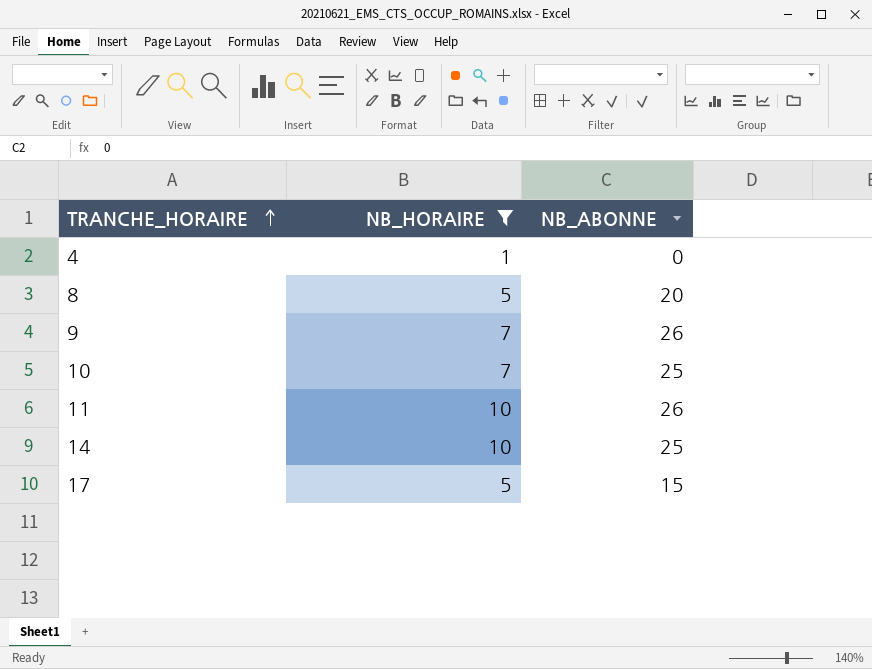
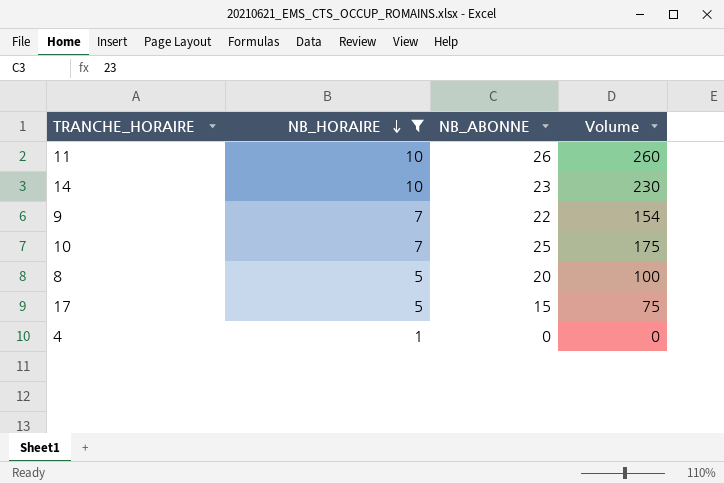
row order: TRANCHE_HORAIRE ascending -> NB_HORAIRE descending
column Volume | formula: none -> [NB_HORAIRE] * [NB_ABONNE]
14 | NB_ABONNE: 25 -> 23
9 | NB_ABONNE: 26 -> 22

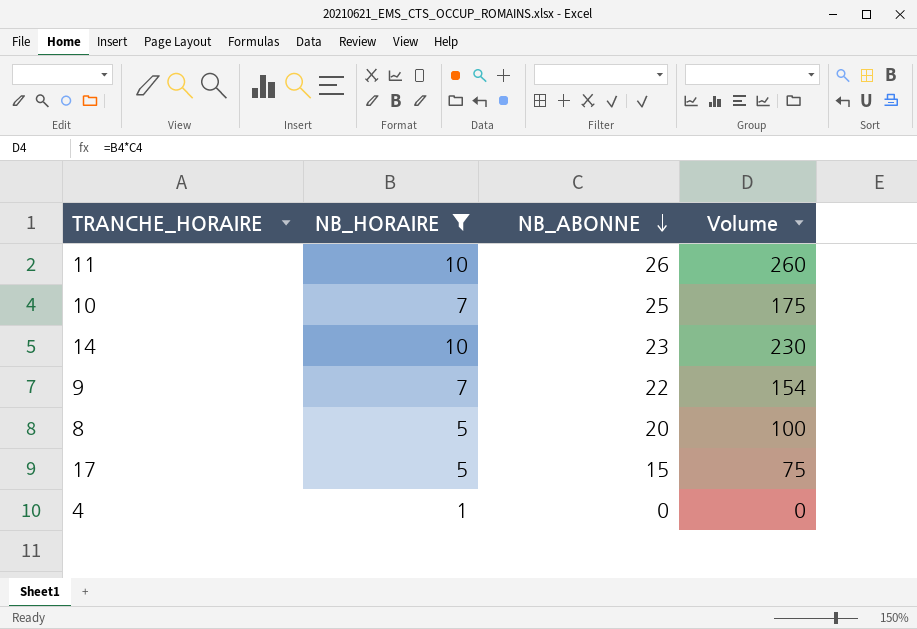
row order: NB_HORAIRE descending -> NB_ABONNE descending

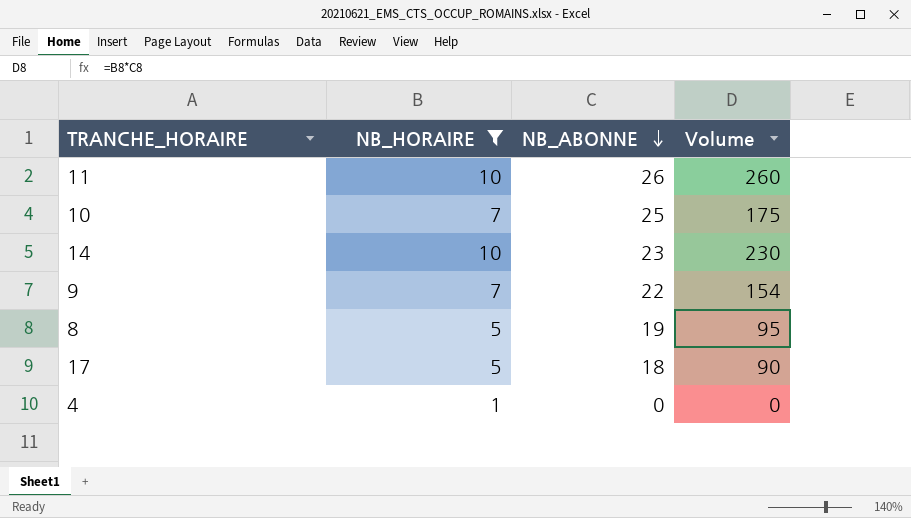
8 | NB_ABONNE: 20 -> 19
8 | Volume: 100 -> 95
17 | NB_ABONNE: 15 -> 18
17 | Volume: 75 -> 90

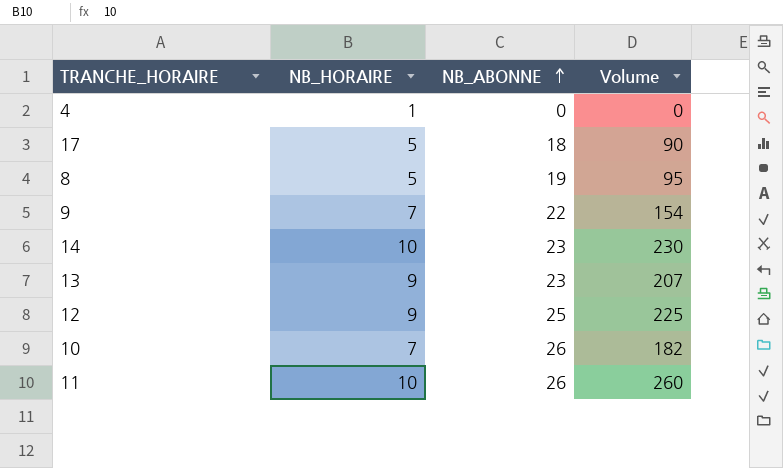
filter: NB_HORAIRE != 9 -> none
row order: NB_ABONNE descending -> NB_ABONNE ascending
10 | NB_ABONNE: 25 -> 26
10 | Volume: 175 -> 182

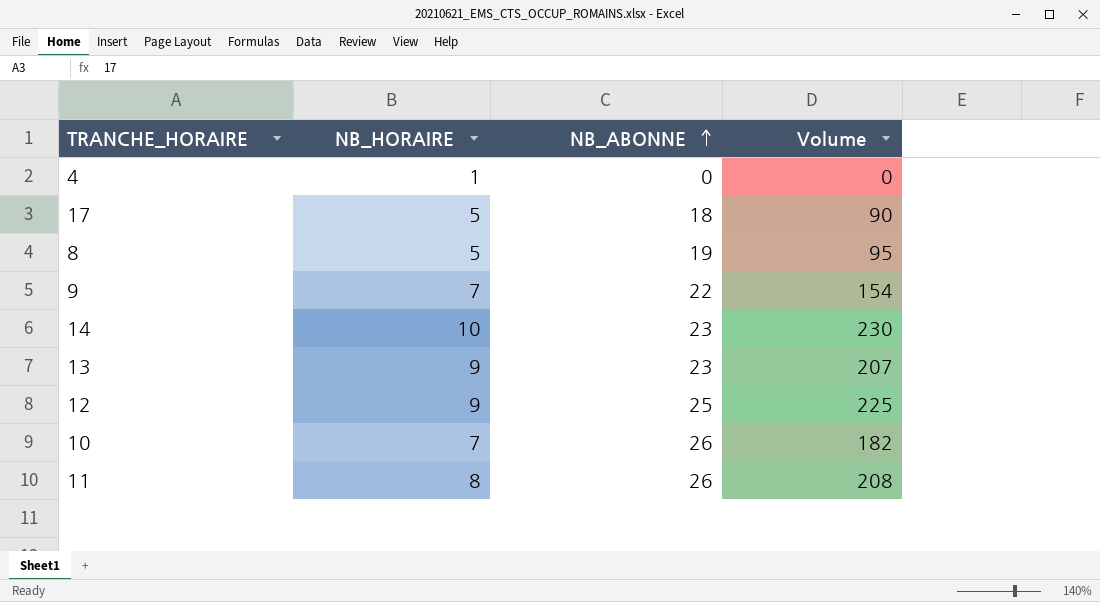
11 | NB_HORAIRE: 10 -> 8
11 | Volume: 260 -> 208

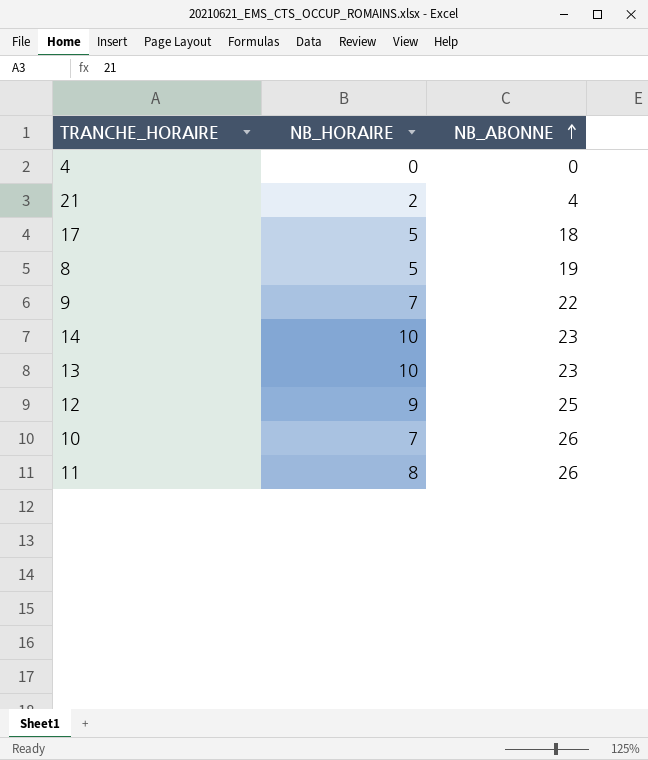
column Volume | formula: [NB_HORAIRE] * [NB_ABONNE] -> none
4 | NB_HORAIRE: 1 -> 0
row 21: none -> 2 | 4
13 | NB_HORAIRE: 9 -> 10

